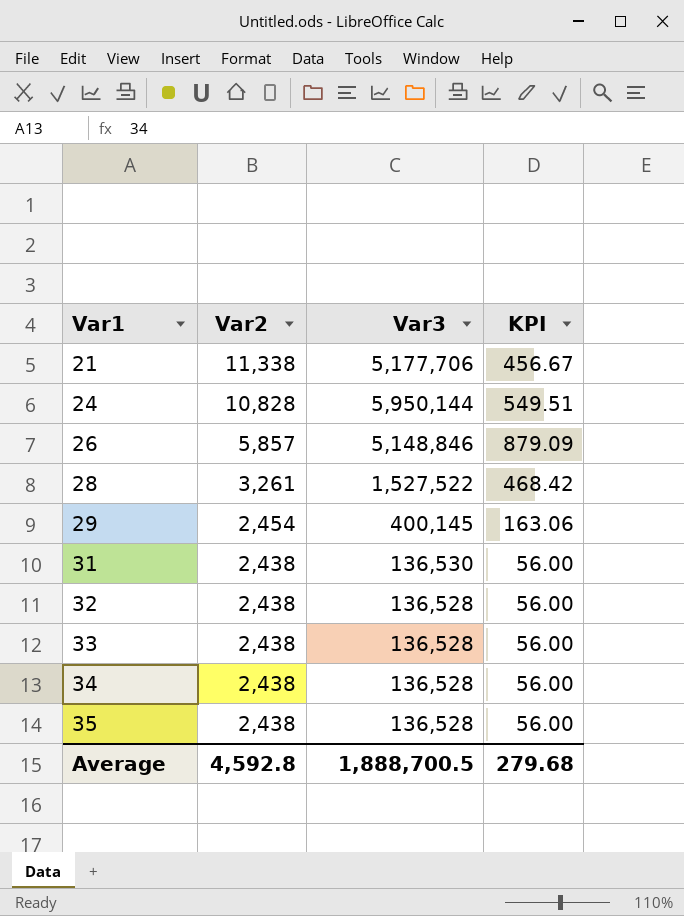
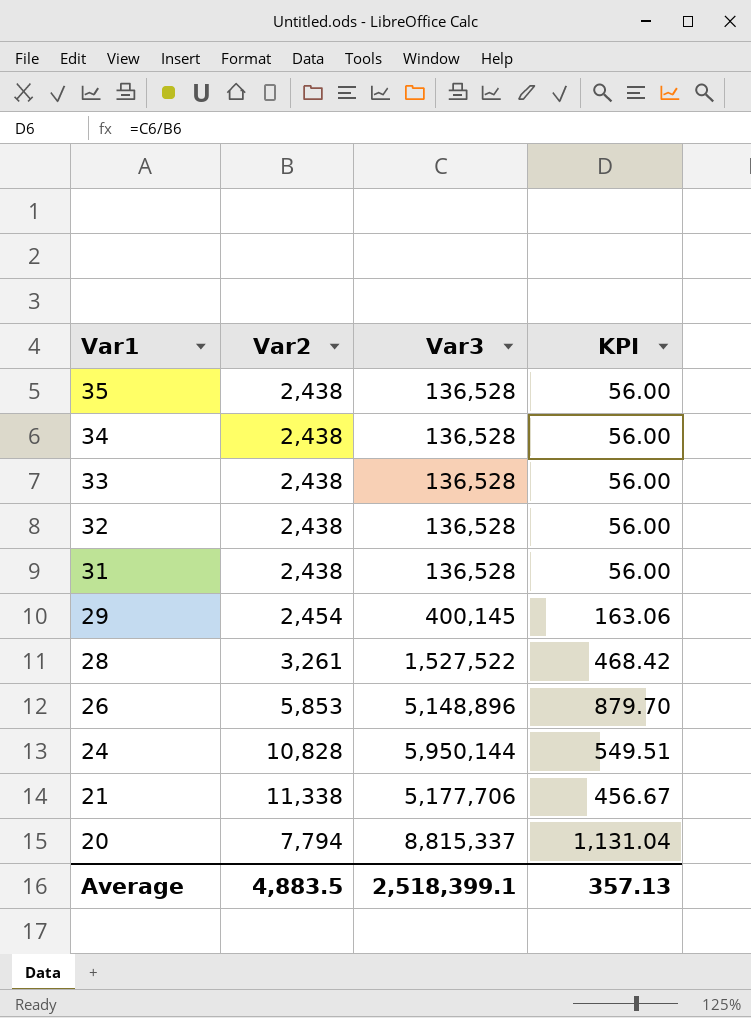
row order: Var1 ascending -> Var1 descending
31 | Var3: 136,530 -> 136,528
26 | Var2: 5,857 -> 5,853
26 | Var3: 5,148,846 -> 5,148,896
26 | KPI: 879.09 -> 879.70
row 20: none -> 7,794 | 8,815,337 | 1,131.04
Average | Var2: 4,592.8 -> 4,883.5
Average | Var3: 1,888,700.5 -> 2,518,399.1
Average | KPI: 279.68 -> 357.13

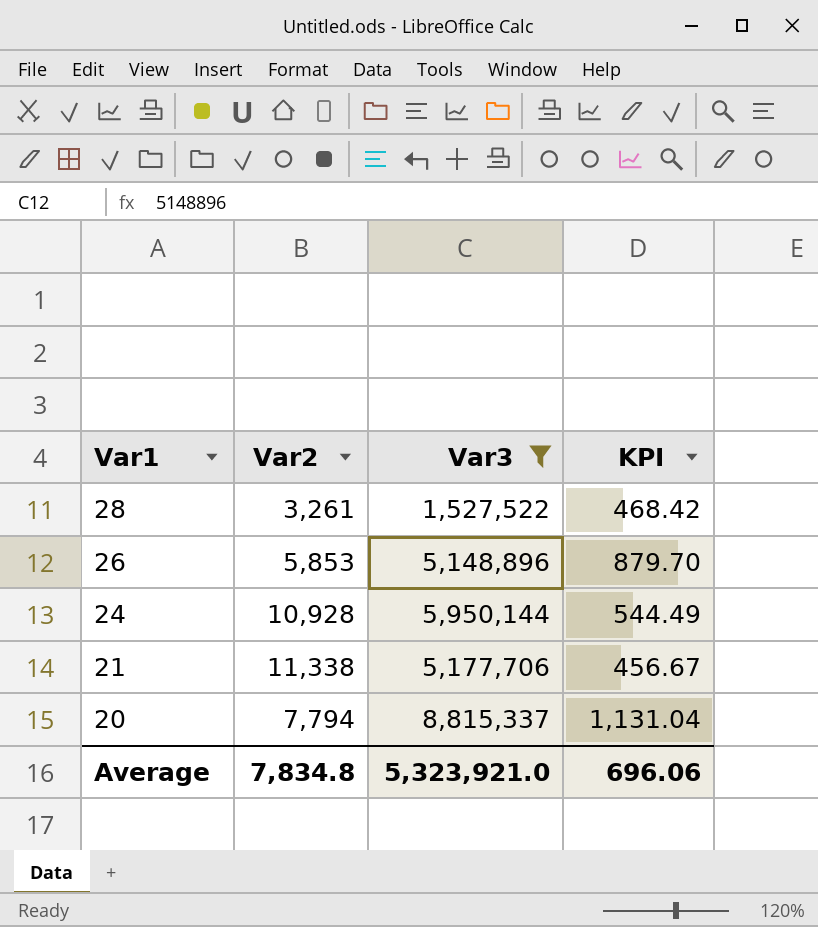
filter: none -> Var3 >= 1,527,522
24 | Var2: 10,828 -> 10,928
24 | KPI: 549.51 -> 544.49
Average | Var2: 4,883.5 -> 7,834.8
Average | Var3: 2,518,399.1 -> 5,323,921.0
Average | KPI: 357.13 -> 696.06

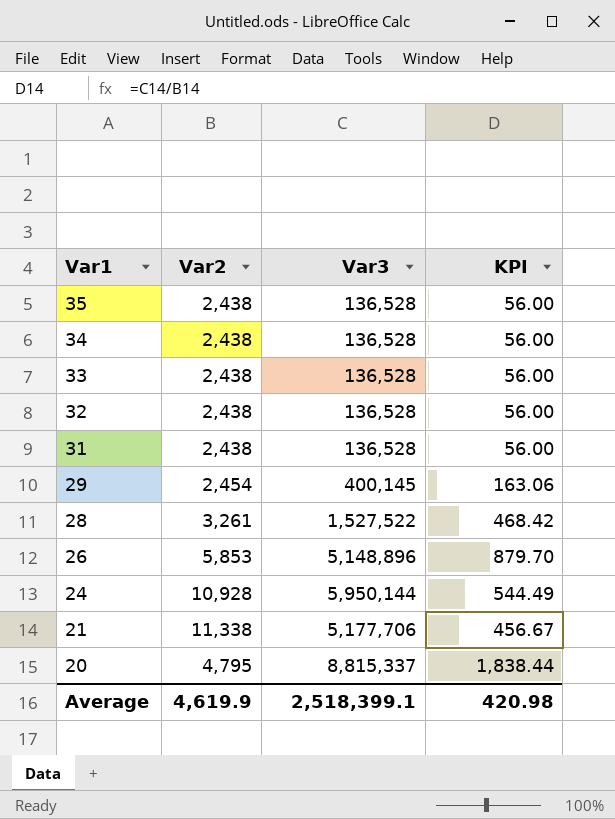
filter: Var3 >= 1,527,522 -> none
20 | Var2: 7,794 -> 4,795
20 | KPI: 1,131.04 -> 1,838.44
Average | Var2: 7,834.8 -> 4,619.9
Average | Var3: 5,323,921.0 -> 2,518,399.1
Average | KPI: 696.06 -> 420.98

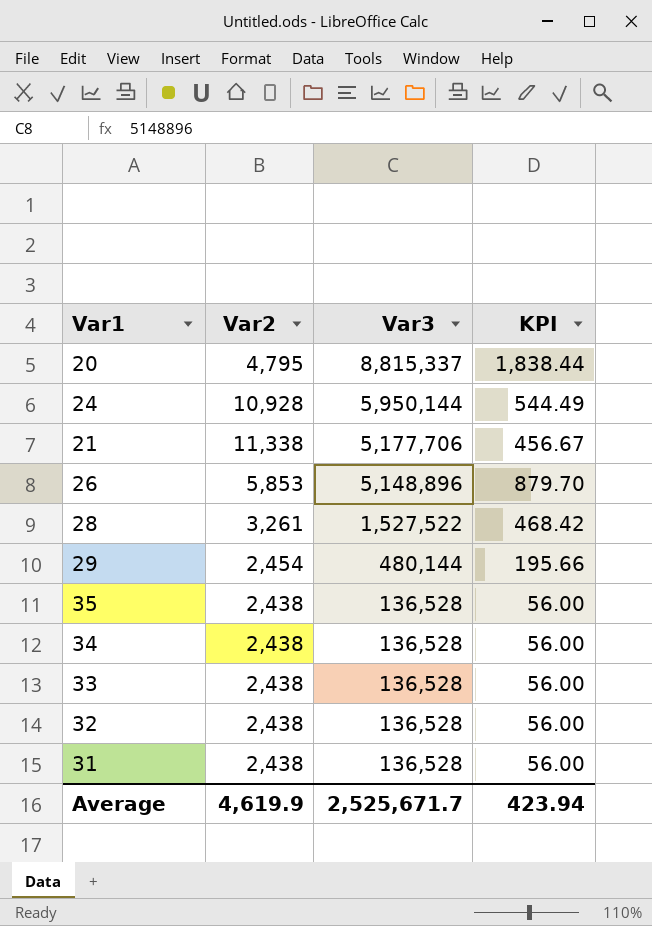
row order: Var1 descending -> Var3 descending
29 | Var3: 400,145 -> 480,144
29 | KPI: 163.06 -> 195.66
Average | Var3: 2,518,399.1 -> 2,525,671.7
Average | KPI: 420.98 -> 423.94

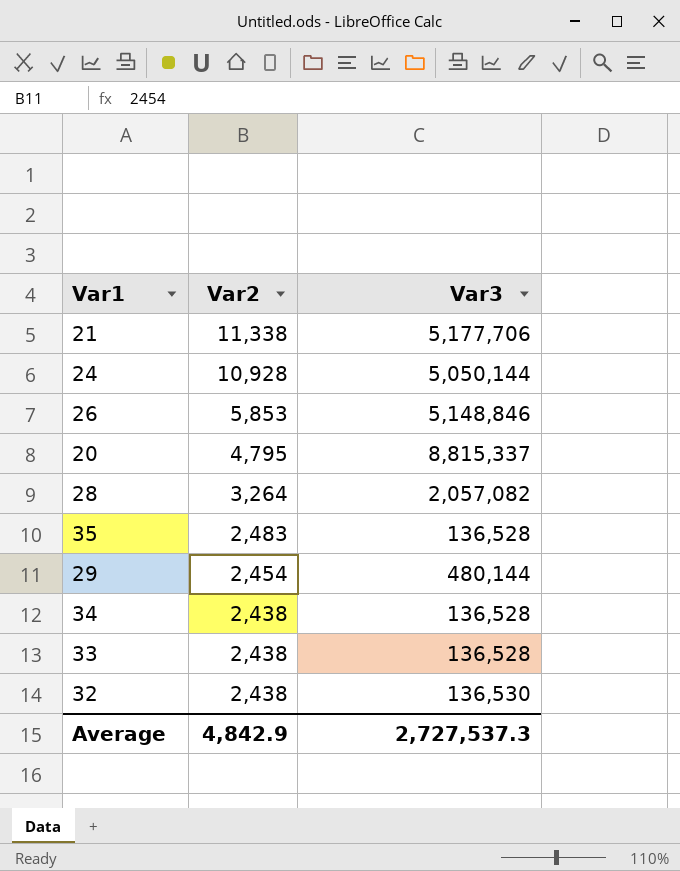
row order: Var3 descending -> Var2 descending
column KPI | formula: [Var3] / [Var2] -> none
row 31: 2,438 | 136,528 | 56.00 -> none
24 | Var3: 5,950,144 -> 5,050,144
26 | Var3: 5,148,896 -> 5,148,846
28 | Var2: 3,261 -> 3,264
28 | Var3: 1,527,522 -> 2,057,082
35 | Var2: 2,438 -> 2,483
32 | Var3: 136,528 -> 136,530
Average | Var2: 4,619.9 -> 4,842.9
Average | Var3: 2,525,671.7 -> 2,727,537.3

